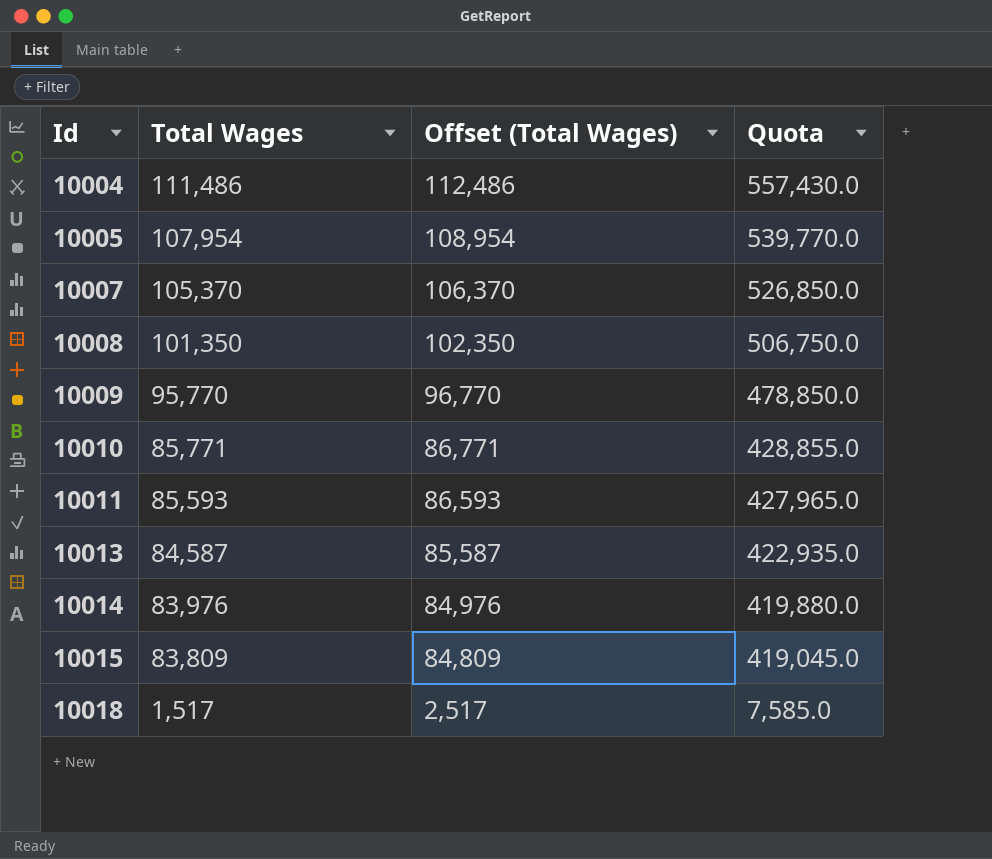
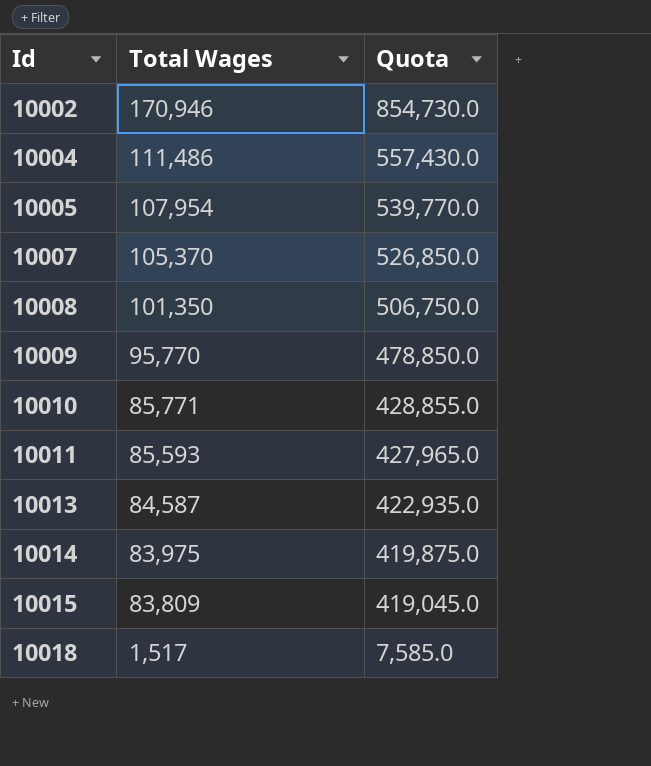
column Offset (Total Wages) | formula: [Total Wages] + 1000 -> none
row 10002: none -> 170,946 | 854,730.0
10014 | Total Wages: 83,976 -> 83,975
10014 | Quota: 419,880.0 -> 419,875.0

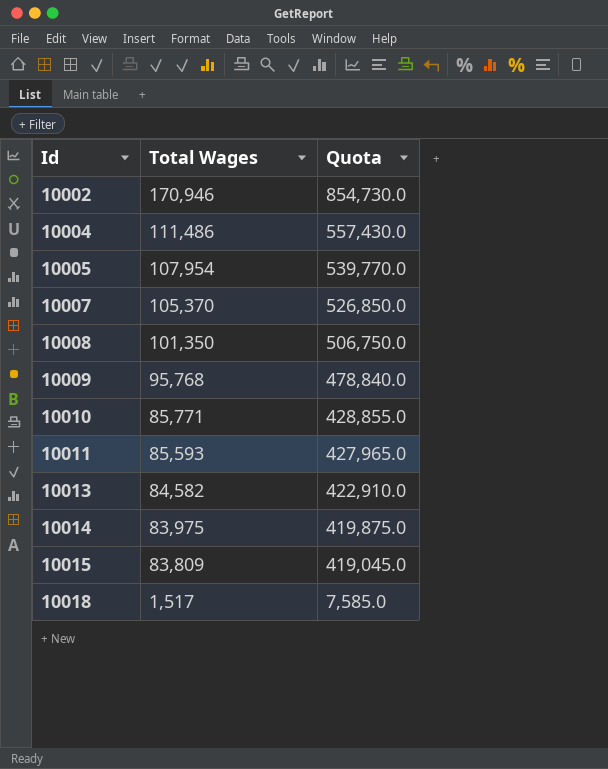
10009 | Total Wages: 95,770 -> 95,768
10009 | Quota: 478,850.0 -> 478,840.0
10013 | Total Wages: 84,587 -> 84,582
10013 | Quota: 422,935.0 -> 422,910.0

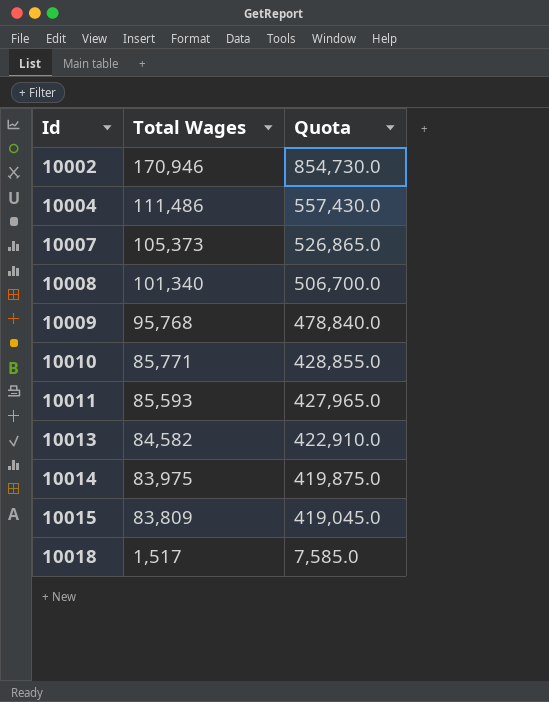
row 10005: 107,954 | 539,770.0 -> none
10007 | Total Wages: 105,370 -> 105,373
10007 | Quota: 526,850.0 -> 526,865.0
10008 | Total Wages: 101,350 -> 101,340
10008 | Quota: 506,750.0 -> 506,700.0

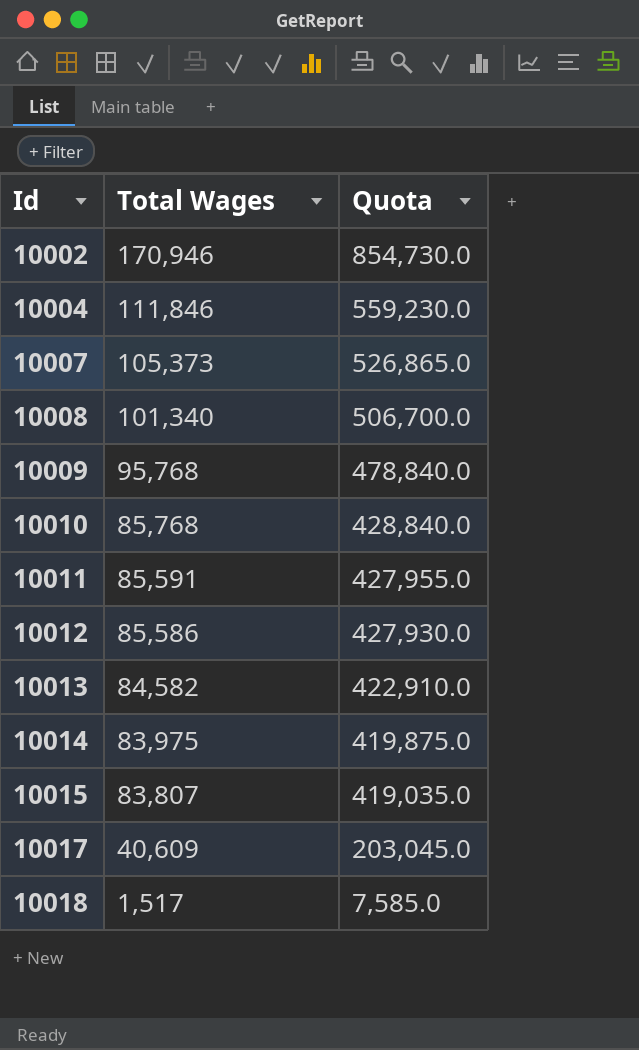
10004 | Total Wages: 111,486 -> 111,846
10004 | Quota: 557,430.0 -> 559,230.0
10010 | Total Wages: 85,771 -> 85,768
10010 | Quota: 428,855.0 -> 428,840.0
10011 | Total Wages: 85,593 -> 85,591
10011 | Quota: 427,965.0 -> 427,955.0
row 10012: none -> 85,586 | 427,930.0
10015 | Total Wages: 83,809 -> 83,807
10015 | Quota: 419,045.0 -> 419,035.0
row 10017: none -> 40,609 | 203,045.0

